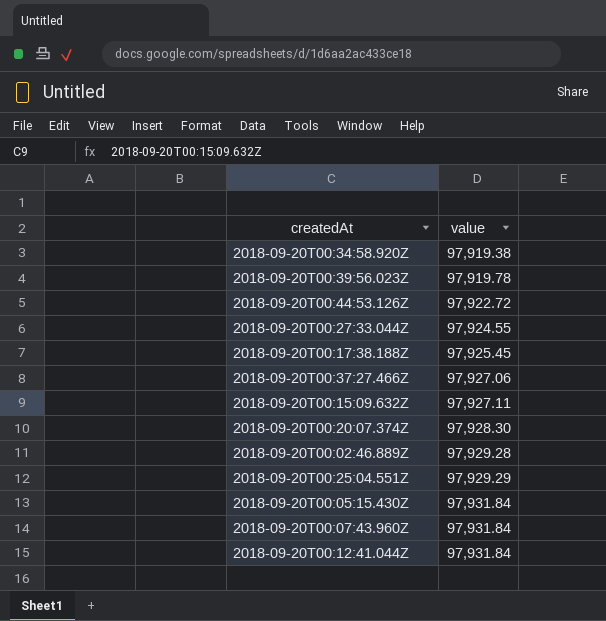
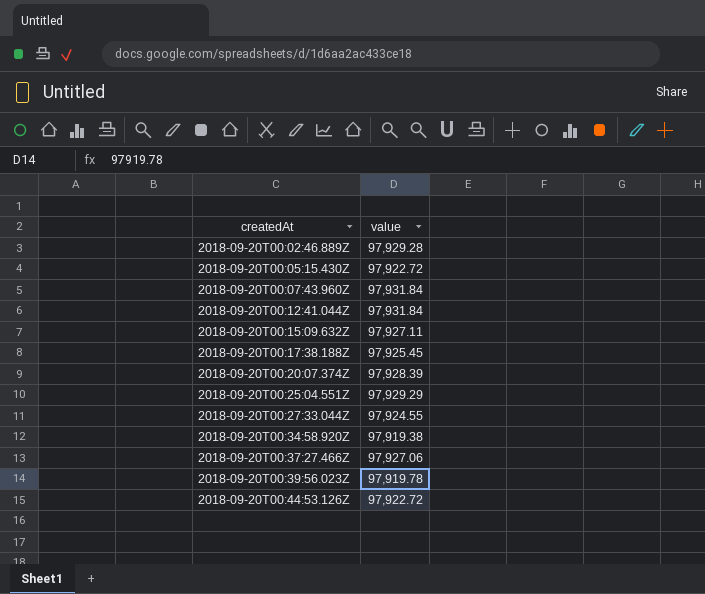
row order: value ascending -> createdAt ascending
2018-09-20T00:05:15.430Z | value: 97,931.84 -> 97,922.72
2018-09-20T00:20:07.374Z | value: 97,928.30 -> 97,928.39

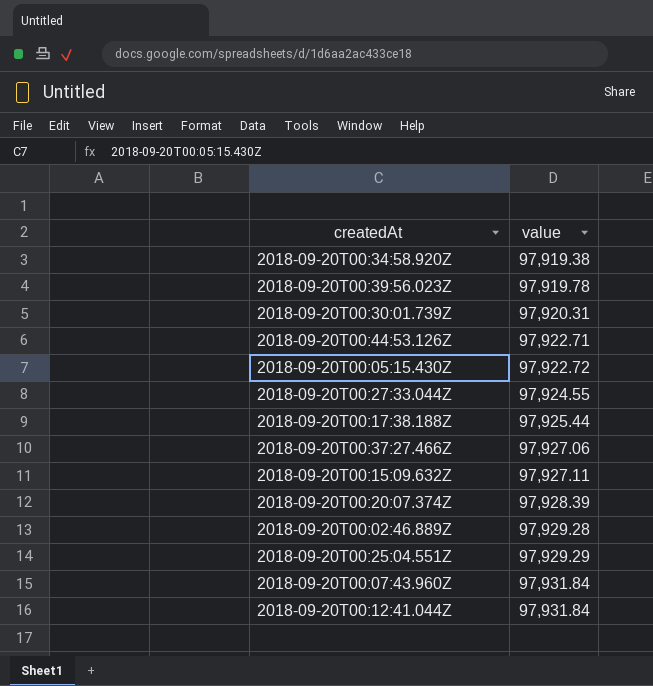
row order: createdAt ascending -> value ascending
row 2018-09-20T00:30:01.739Z: none -> 97,920.31
2018-09-20T00:44:53.126Z | value: 97,922.72 -> 97,922.71
2018-09-20T00:17:38.188Z | value: 97,925.45 -> 97,925.44

